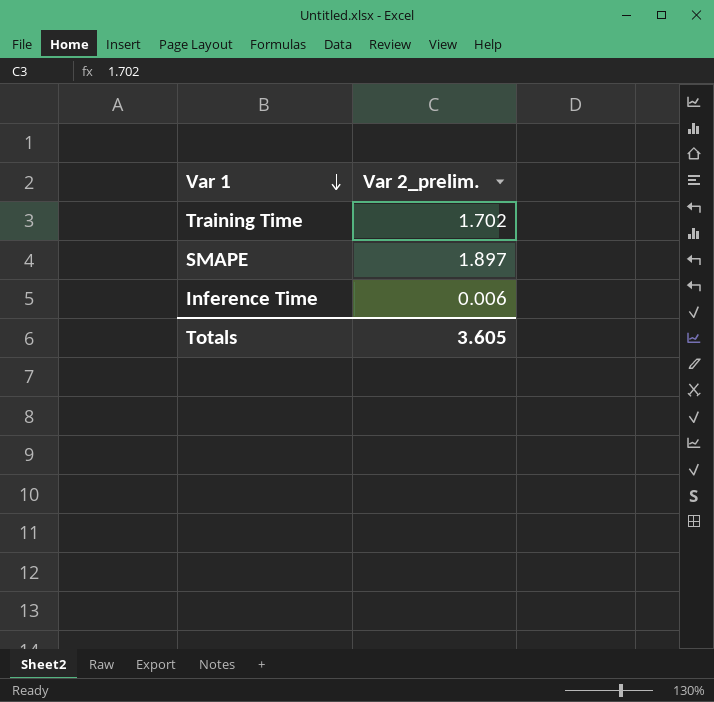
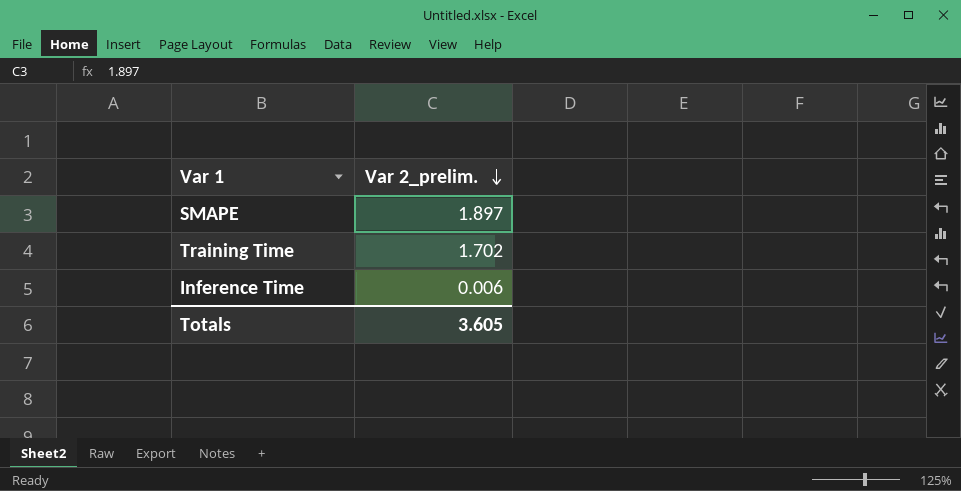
row order: Var 1 descending -> Var 2_prelim. descending

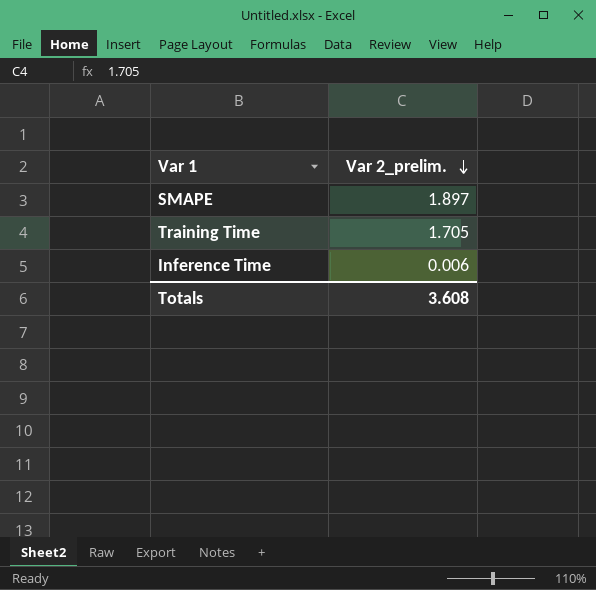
Training Time | Var 2_prelim.: 1.702 -> 1.705
Totals | Var 2_prelim.: 3.605 -> 3.608

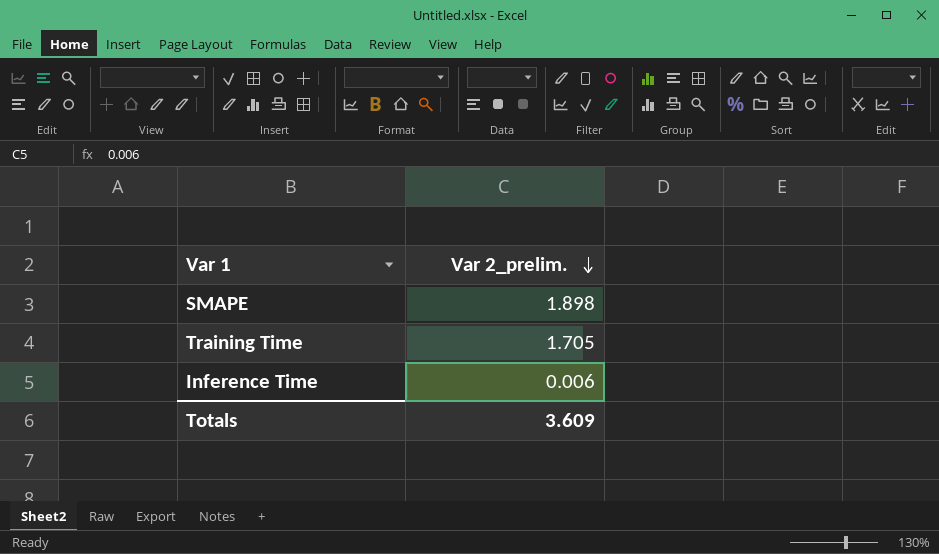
SMAPE | Var 2_prelim.: 1.897 -> 1.898
Totals | Var 2_prelim.: 3.608 -> 3.609

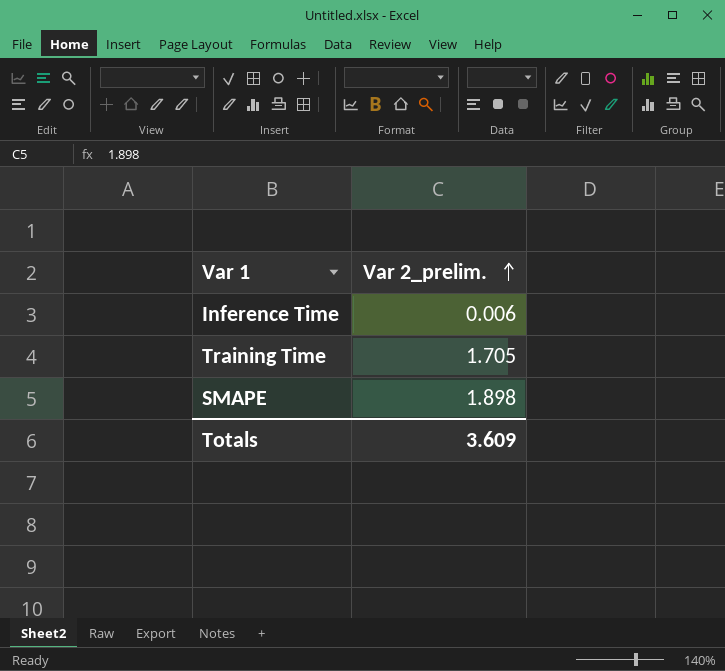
row order: Var 2_prelim. descending -> Var 2_prelim. ascending

